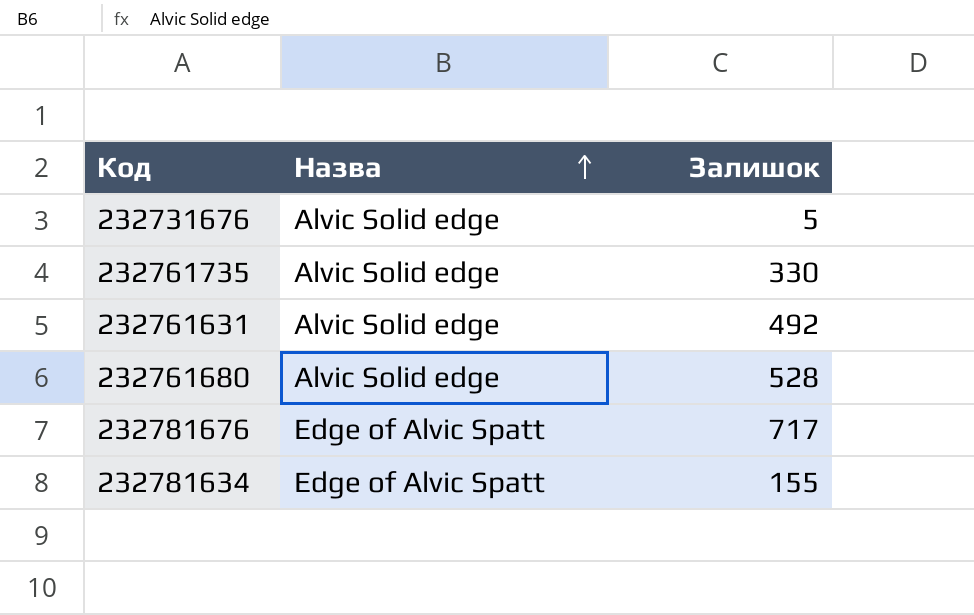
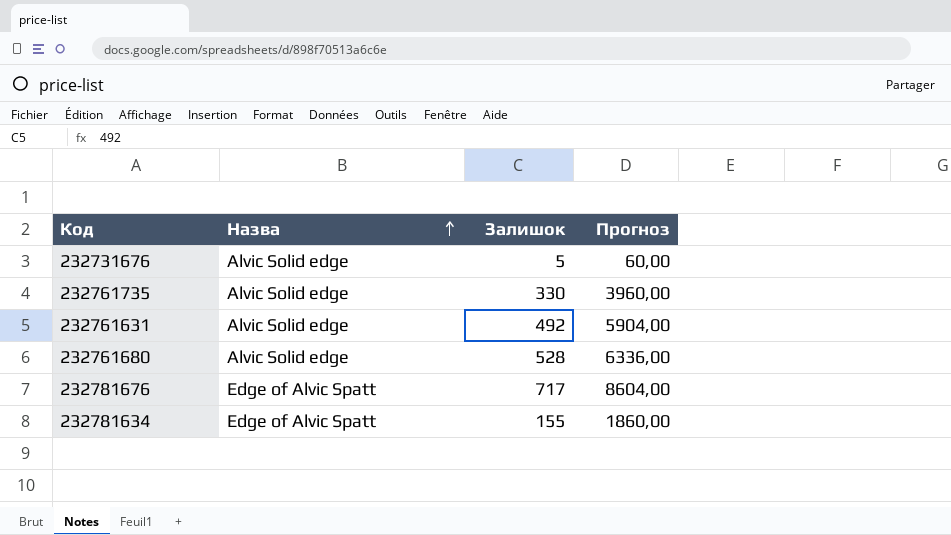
column Прогноз | formula: none -> [Залишок] * 12

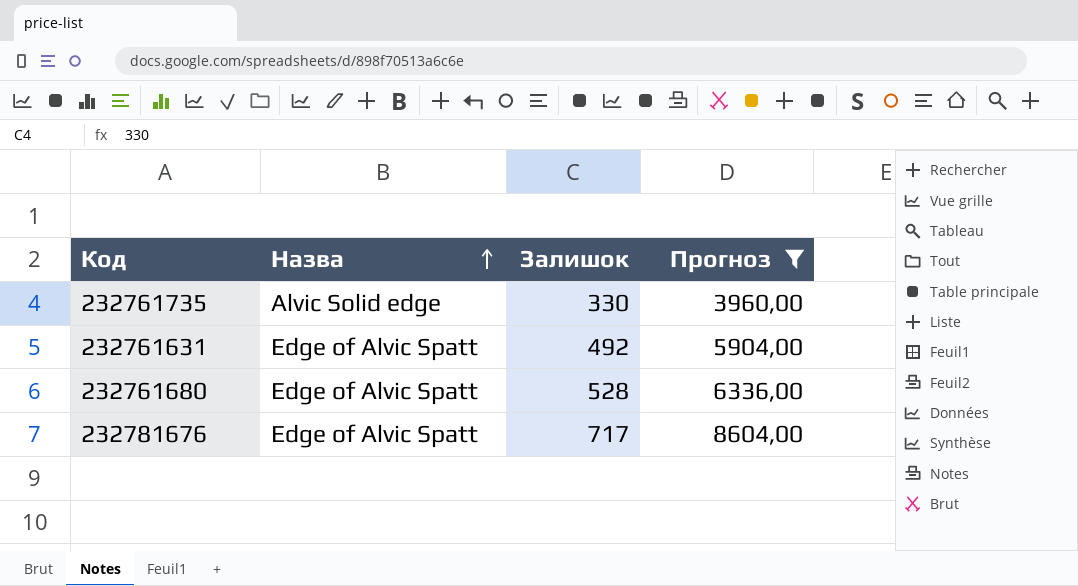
filter: none -> Прогноз >= 3960,00
232761631 | Назва: Alvic Solid edge -> Edge of Alvic Spatt
232761680 | Назва: Alvic Solid edge -> Edge of Alvic Spatt

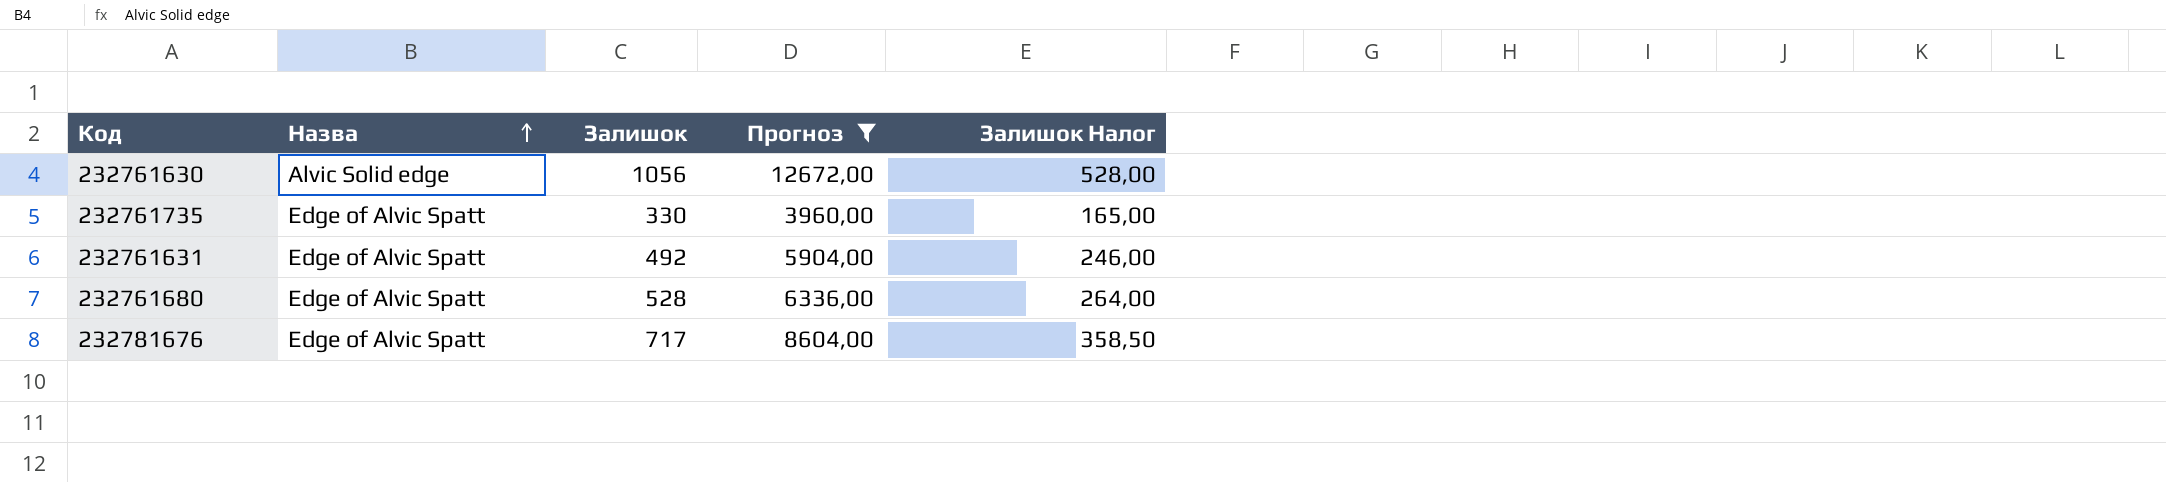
column Залишок Налог | formula: none -> [Залишок] * 0,5
row 232761630: none -> Alvic Solid edge | 1056 | 12672,00 | 528,00
232761735 | Назва: Alvic Solid edge -> Edge of Alvic Spatt

